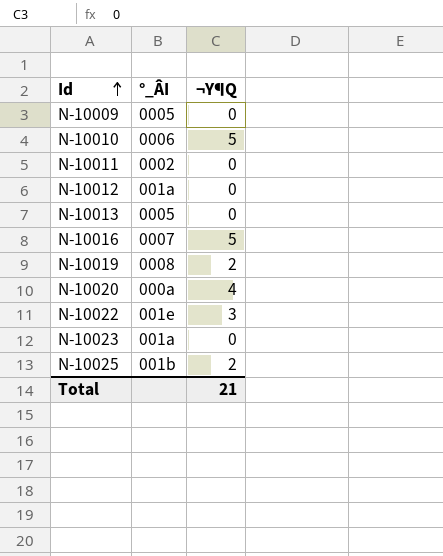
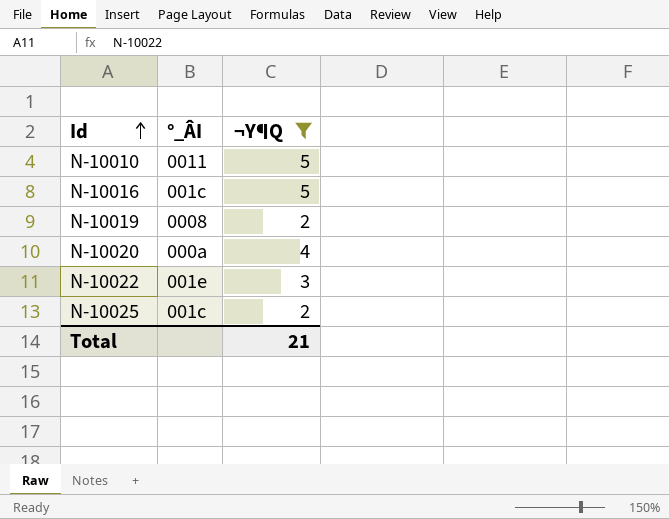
filter: none -> ¬Y¶Q != 0
N-10010 | °_ÂI: 0006 -> 0011
N-10016 | °_ÂI: 0007 -> 001c
N-10025 | °_ÂI: 001b -> 001c

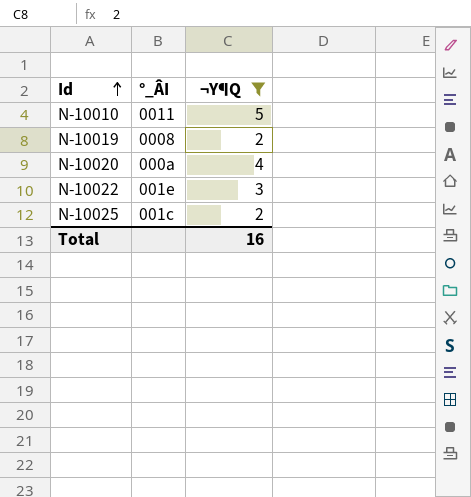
row N-10016: 001c | 5 -> none
Total | ¬Y¶Q: 21 -> 16

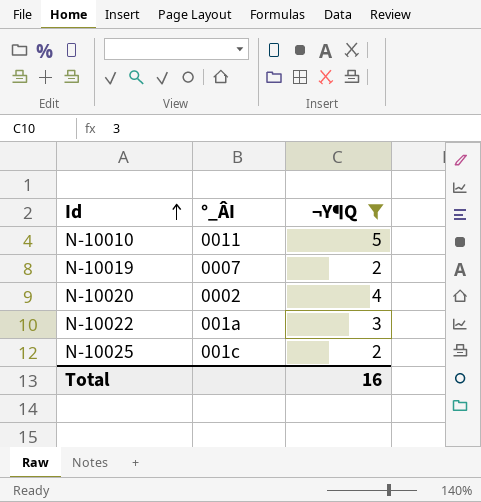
N-10019 | °_ÂI: 0008 -> 0007
N-10020 | °_ÂI: 000a -> 0002
N-10022 | °_ÂI: 001e -> 001a

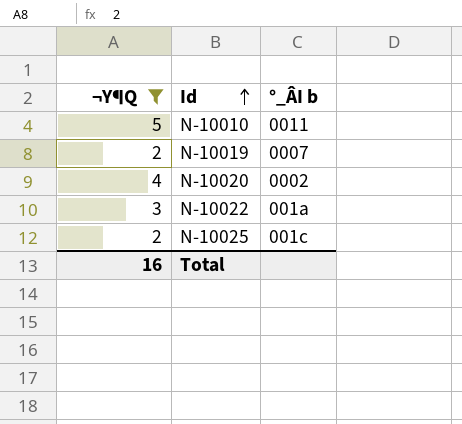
column ¬Y¶Q | position: 3 -> 1
column name: °_ÂI -> °_ÂI b

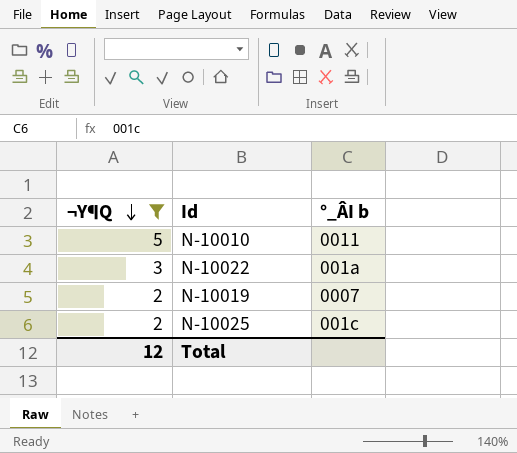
row order: Id ascending -> ¬Y¶Q descending
row N-10020: 4 | 0002 -> none
Total | ¬Y¶Q: 16 -> 12

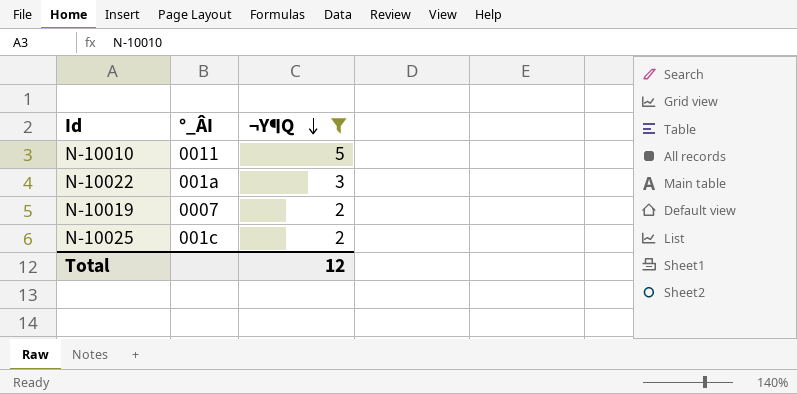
column name: °_ÂI b -> °_ÂI
column ¬Y¶Q | position: 1 -> 3

